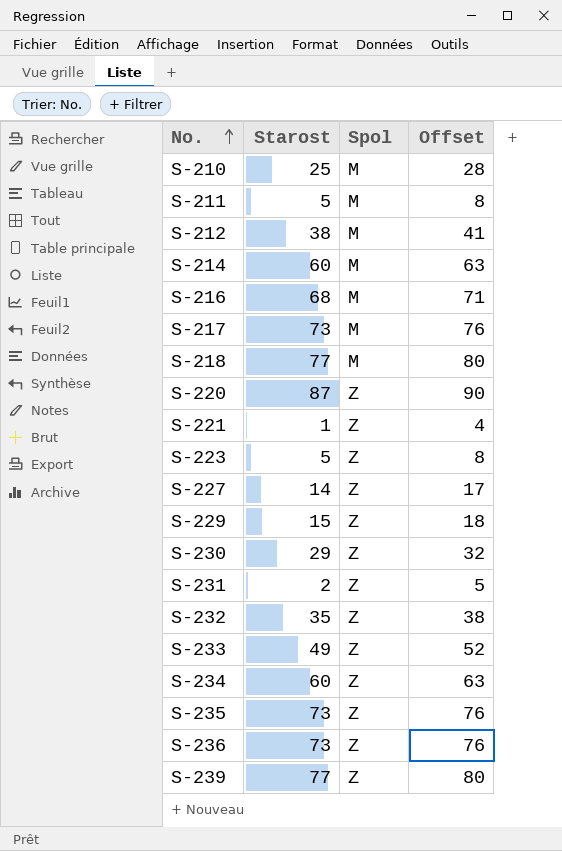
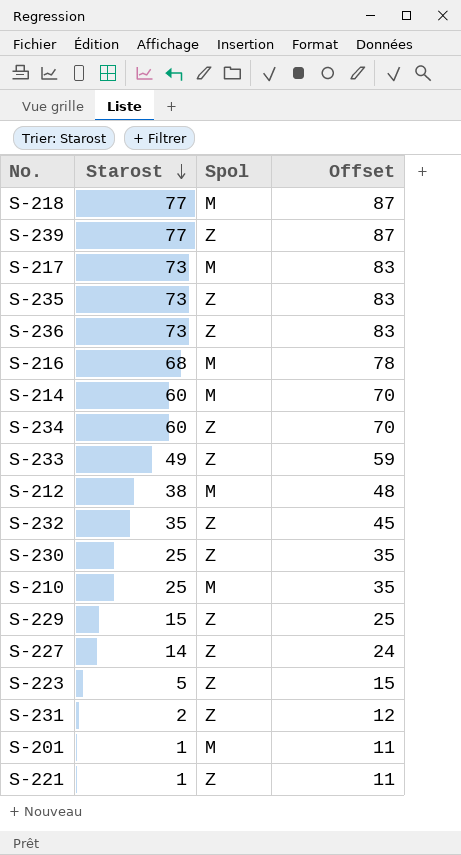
row order: No. ascending -> Starost descending
column Offset | formula: [Starost] + 3 -> [Starost] + 10
row S-211: 5 | M | 8 -> none
row S-220: 87 | Z | 90 -> none
S-230 | Starost: 29 -> 25
row S-201: none -> 1 | M | 11

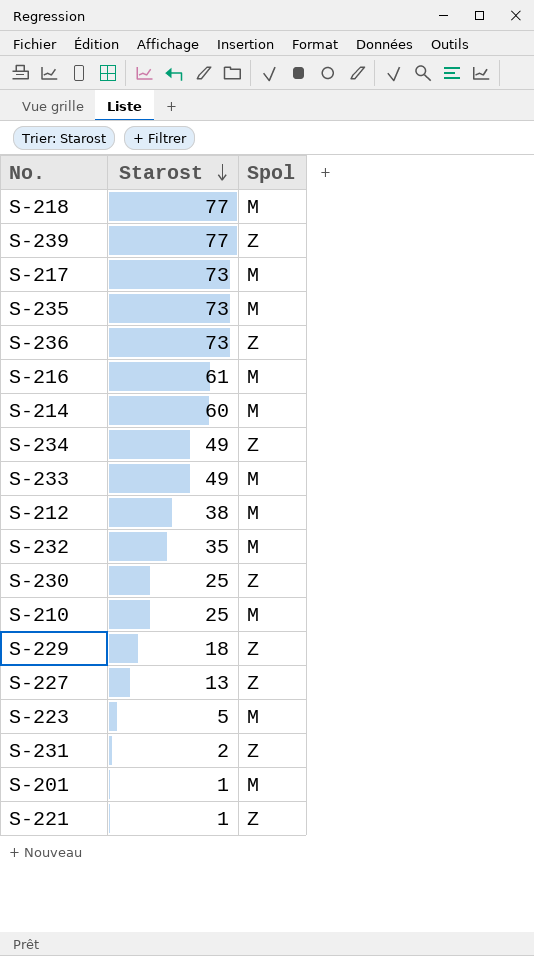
column Offset | formula: [Starost] + 10 -> none
S-235 | Spol: Z -> M
S-216 | Starost: 68 -> 61
S-234 | Starost: 60 -> 49
S-233 | Spol: Z -> M
S-232 | Spol: Z -> M
S-229 | Starost: 15 -> 18
S-227 | Starost: 14 -> 13
S-223 | Spol: Z -> M

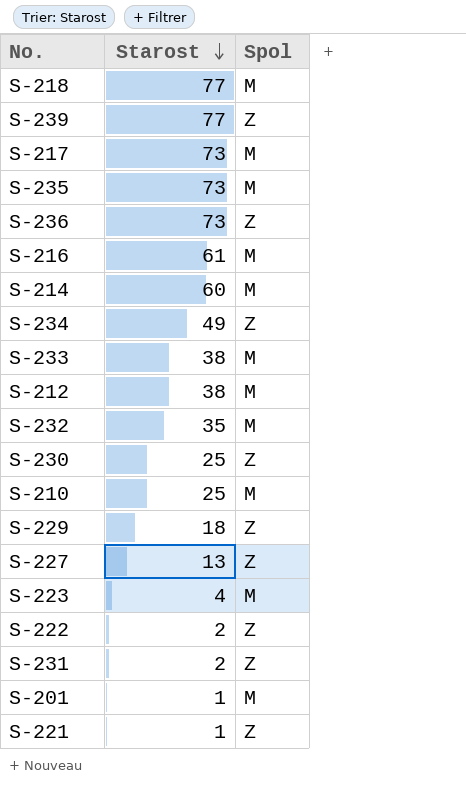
S-233 | Starost: 49 -> 38
S-223 | Starost: 5 -> 4
row S-222: none -> 2 | Z

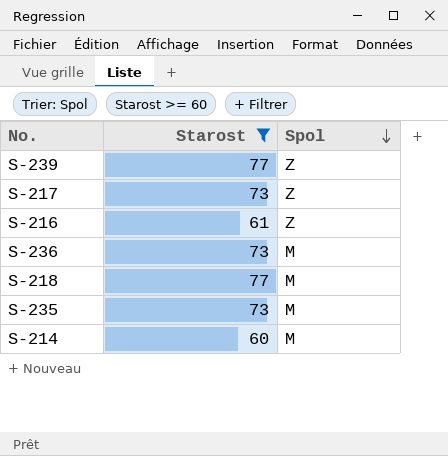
filter: none -> Starost >= 60
row order: Starost descending -> Spol descending
S-217 | Spol: M -> Z
S-216 | Spol: M -> Z
S-236 | Spol: Z -> M

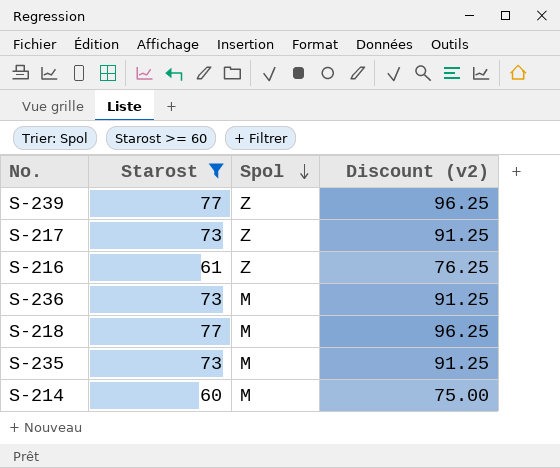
column Discount (v2) | formula: none -> [Starost] * 1.25

